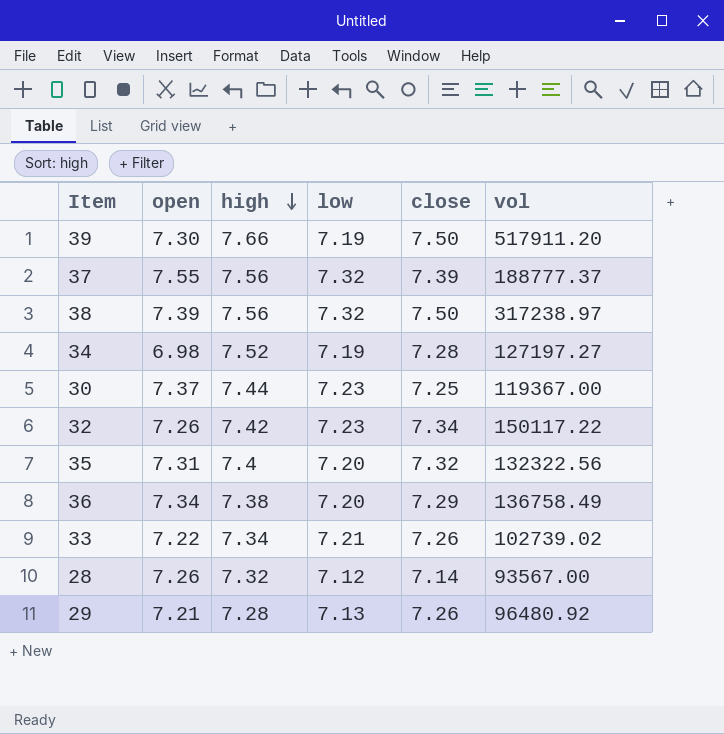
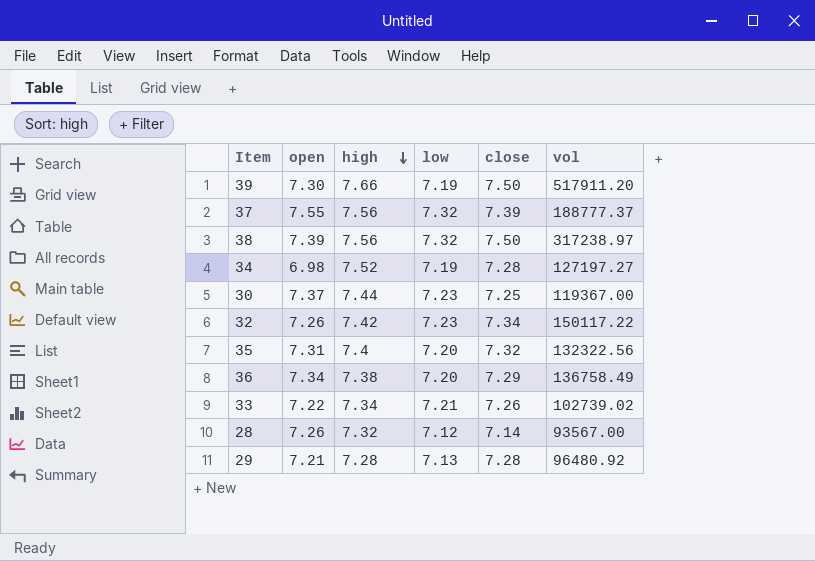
29 | close: 7.26 -> 7.28

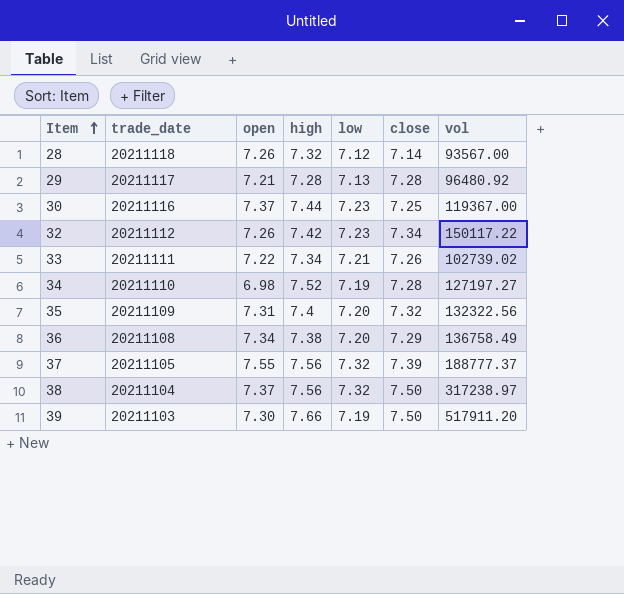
row order: high descending -> Item ascending
column trade_date | position: none -> 2
38 | open: 7.39 -> 7.37

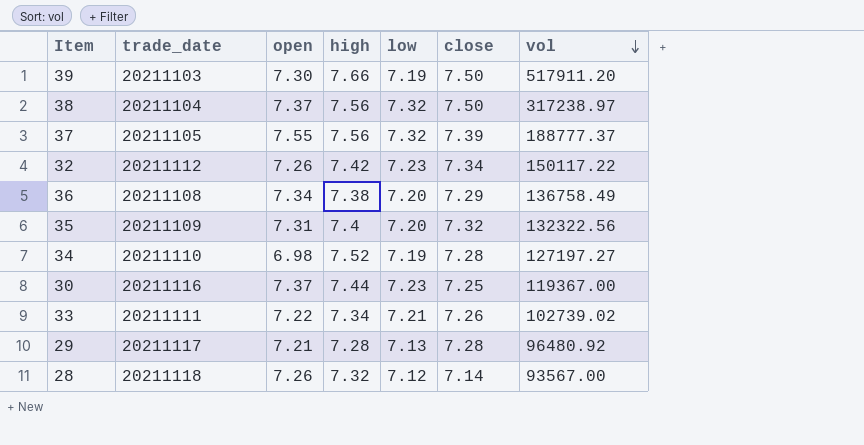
row order: Item ascending -> vol descending

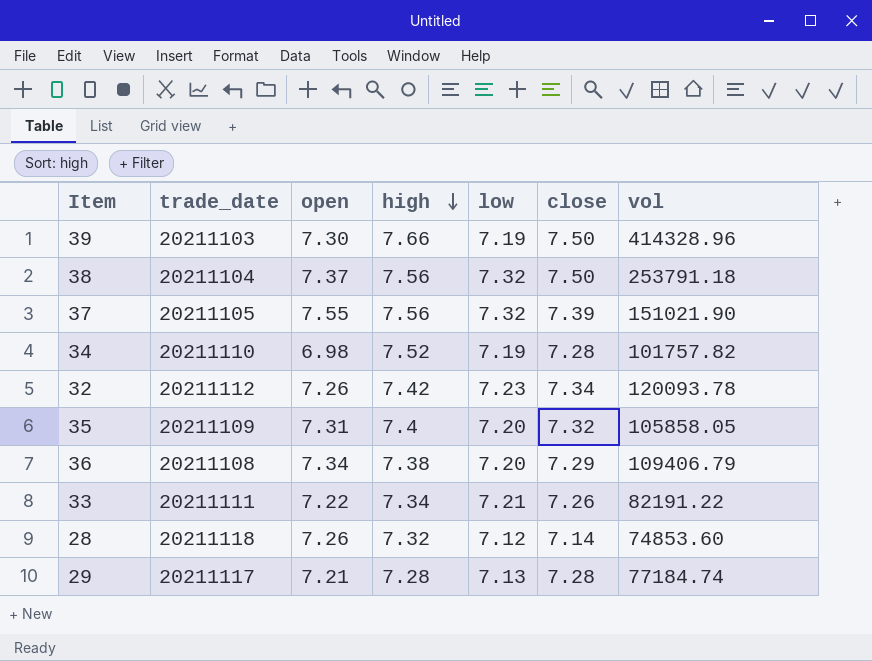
row order: vol descending -> high descending
row 30: 20211116 | 7.37 | 7.44 | 7.23 | 7.25 | 119367.00 -> none
39 | vol: 517911.20 -> 414328.96
38 | vol: 317238.97 -> 253791.18
37 | vol: 188777.37 -> 151021.90
34 | vol: 127197.27 -> 101757.82
32 | vol: 150117.22 -> 120093.78
35 | vol: 132322.56 -> 105858.05
36 | vol: 136758.49 -> 109406.79
33 | vol: 102739.02 -> 82191.22
28 | vol: 93567.00 -> 74853.60
29 | vol: 96480.92 -> 77184.74

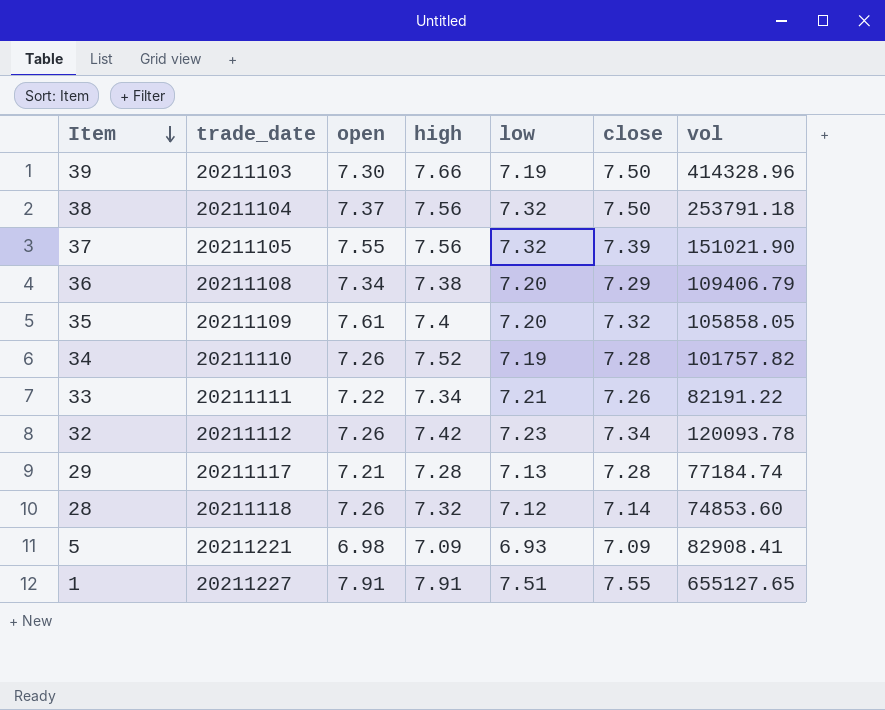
row order: high descending -> Item descending
35 | open: 7.31 -> 7.61
34 | open: 6.98 -> 7.26
row 5: none -> 20211221 | 6.98 | 7.09 | 6.93 | 7.09 | 82908.41
row 1: none -> 20211227 | 7.91 | 7.91 | 7.51 | 7.55 | 655127.65

